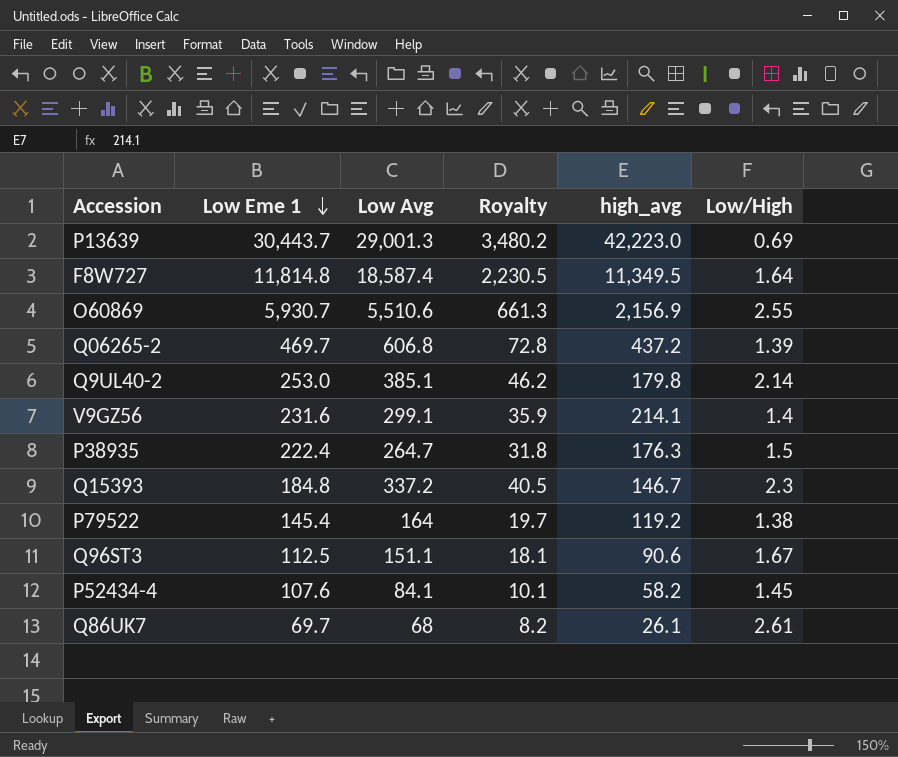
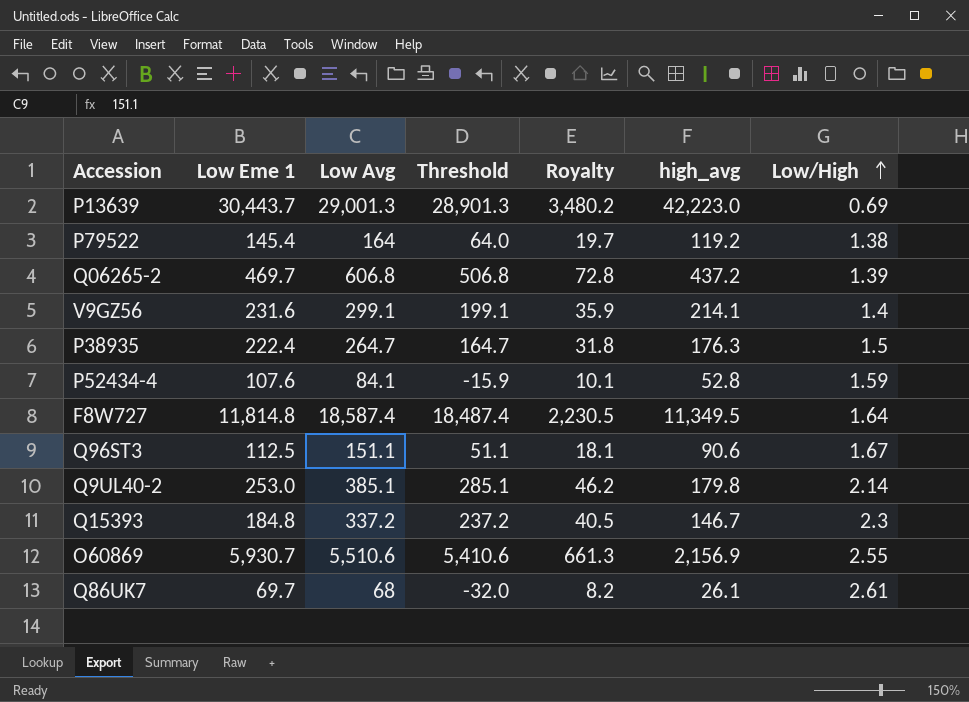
row order: Low Eme 1 descending -> Low/High ascending
column Threshold | formula: none -> [Low Avg] - 100
P52434-4 | high_avg: 58.2 -> 52.8
P52434-4 | Low/High: 1.45 -> 1.59

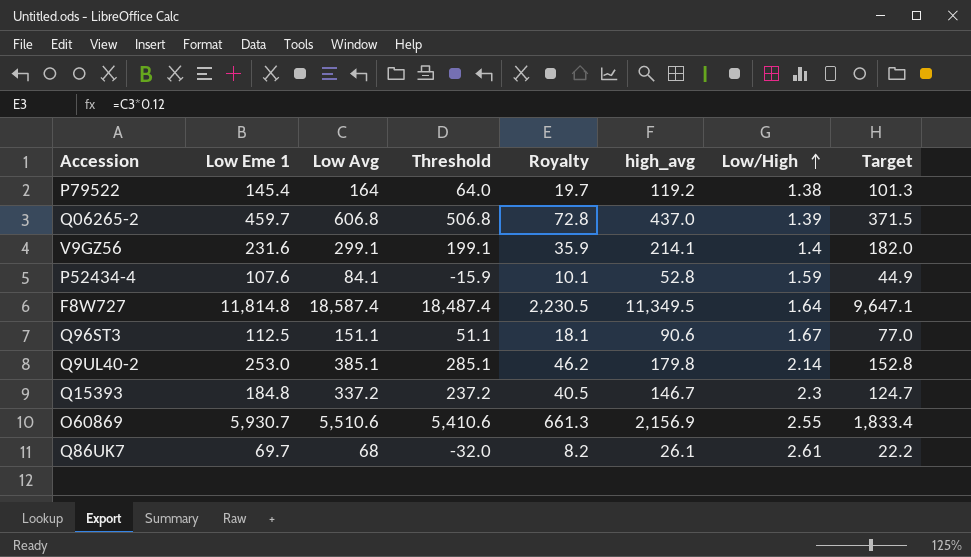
column Target | formula: none -> [high_avg] * 0.85
row P13639: 30,443.7 | 29,001.3 | 28,901.3 | 3,480.2 | 42,223.0 | 0.69 -> none
row P38935: 222.4 | 264.7 | 164.7 | 31.8 | 176.3 | 1.5 -> none
Q06265-2 | Low Eme 1: 469.7 -> 459.7
Q06265-2 | high_avg: 437.2 -> 437.0

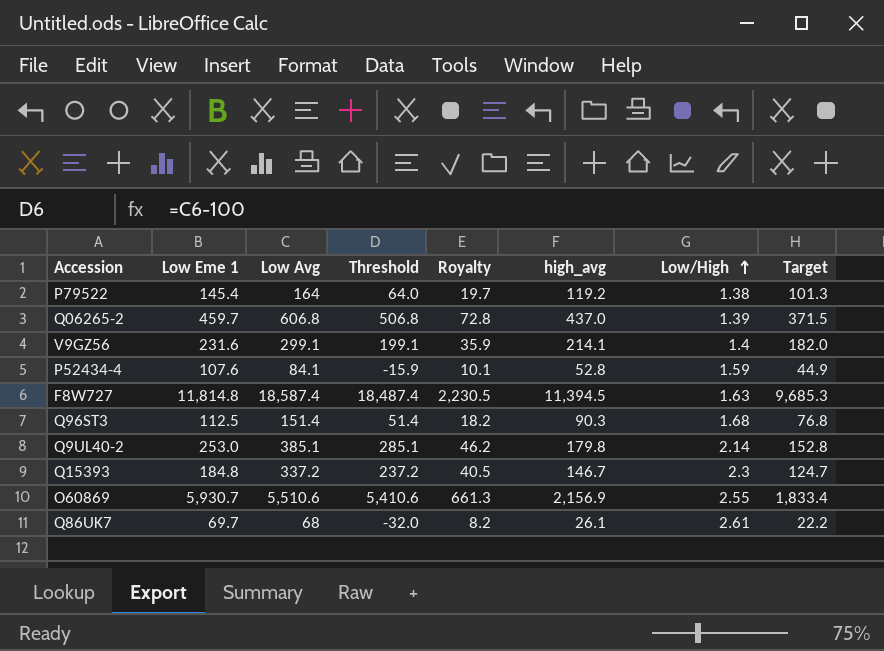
F8W727 | high_avg: 11,349.5 -> 11,394.5
F8W727 | Low/High: 1.64 -> 1.63
F8W727 | Target: 9,647.1 -> 9,685.3
Q96ST3 | Low Avg: 151.1 -> 151.4
Q96ST3 | Threshold: 51.1 -> 51.4
Q96ST3 | Royalty: 18.1 -> 18.2
Q96ST3 | high_avg: 90.6 -> 90.3
Q96ST3 | Low/High: 1.67 -> 1.68
Q96ST3 | Target: 77.0 -> 76.8

